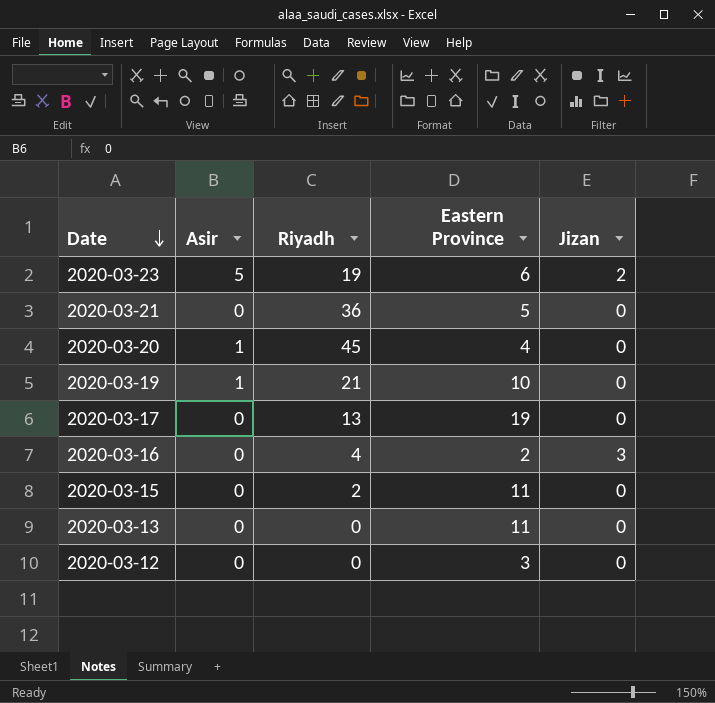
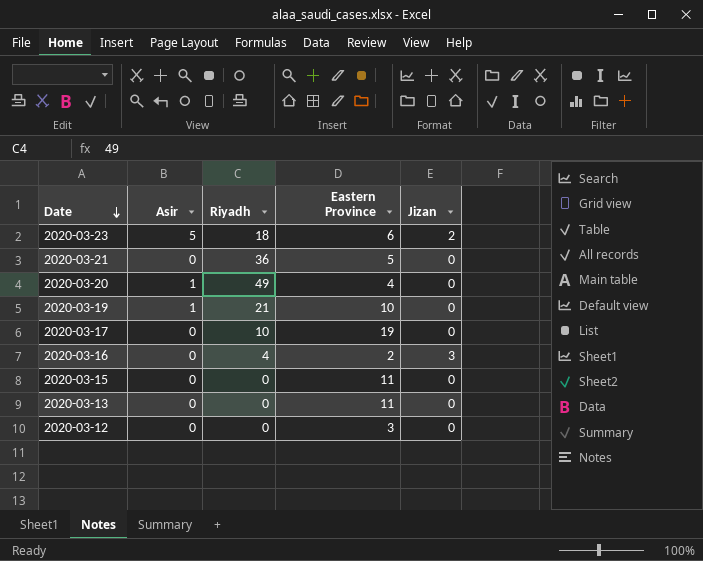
2020-03-23 | Riyadh: 19 -> 18
2020-03-20 | Riyadh: 45 -> 49
2020-03-17 | Riyadh: 13 -> 10
2020-03-15 | Riyadh: 2 -> 0

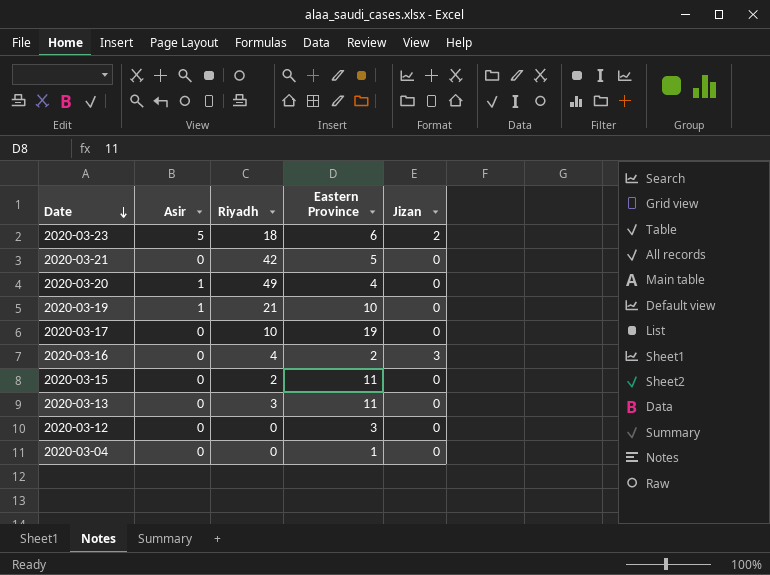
2020-03-21 | Riyadh: 36 -> 42
2020-03-15 | Riyadh: 0 -> 2
2020-03-13 | Riyadh: 0 -> 3
row 2020-03-04: none -> 0 | 0 | 1 | 0

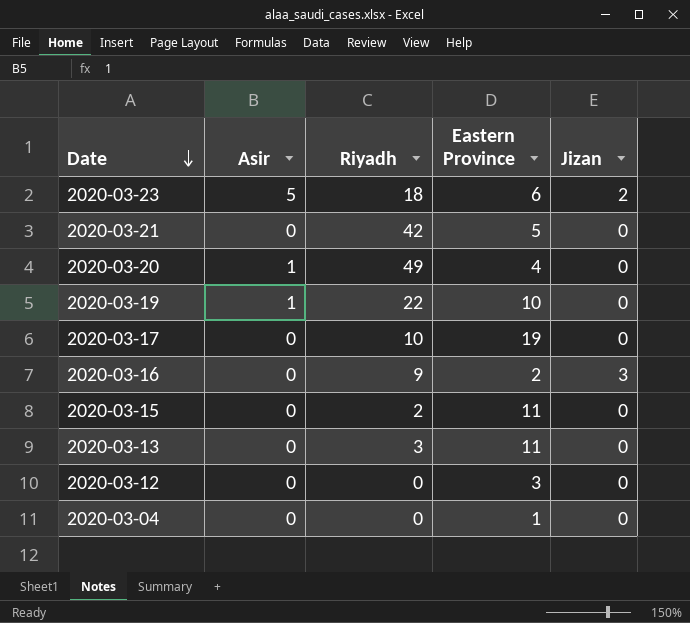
2020-03-19 | Riyadh: 21 -> 22
2020-03-16 | Riyadh: 4 -> 9

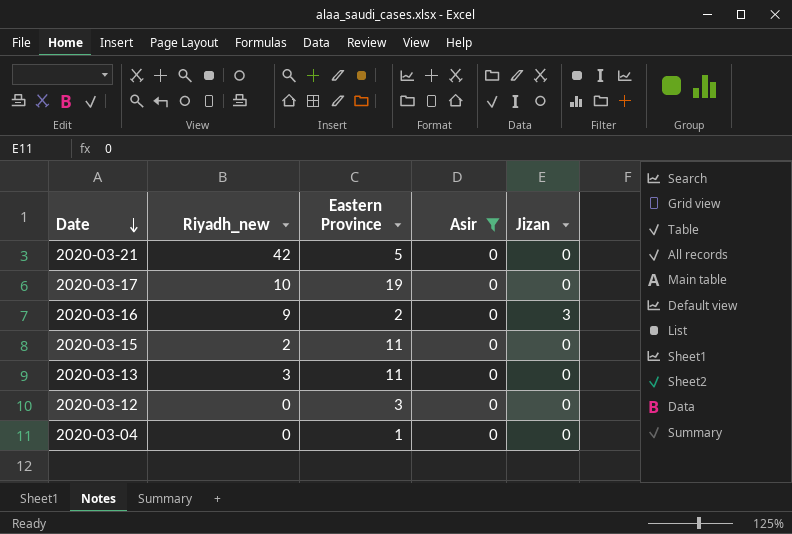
filter: none -> Asir = 0
column name: Riyadh -> Riyadh_new
column Asir | position: 2 -> 4

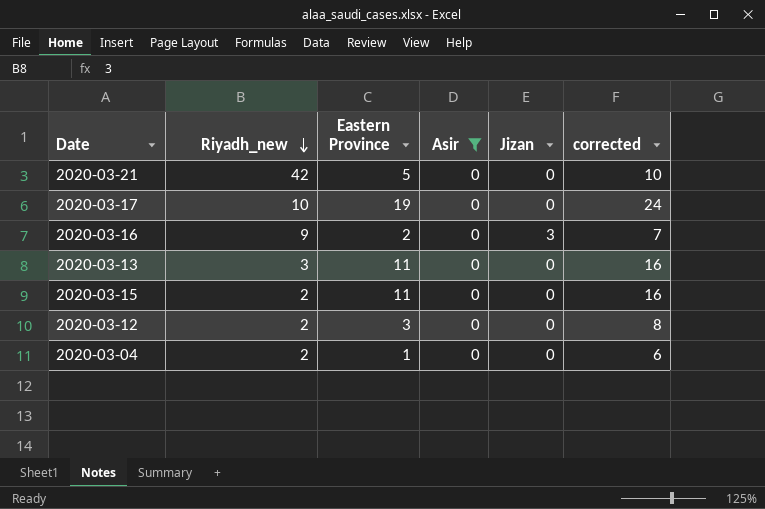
row order: Date descending -> Riyadh_new descending
column corrected | formula: none -> [Eastern Province] + 5
2020-03-12 | Riyadh_new: 0 -> 2
2020-03-04 | Riyadh_new: 0 -> 2

